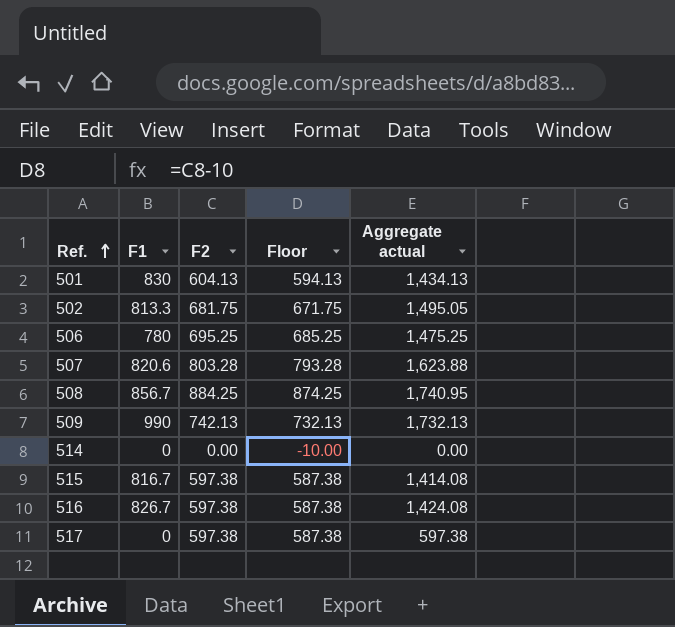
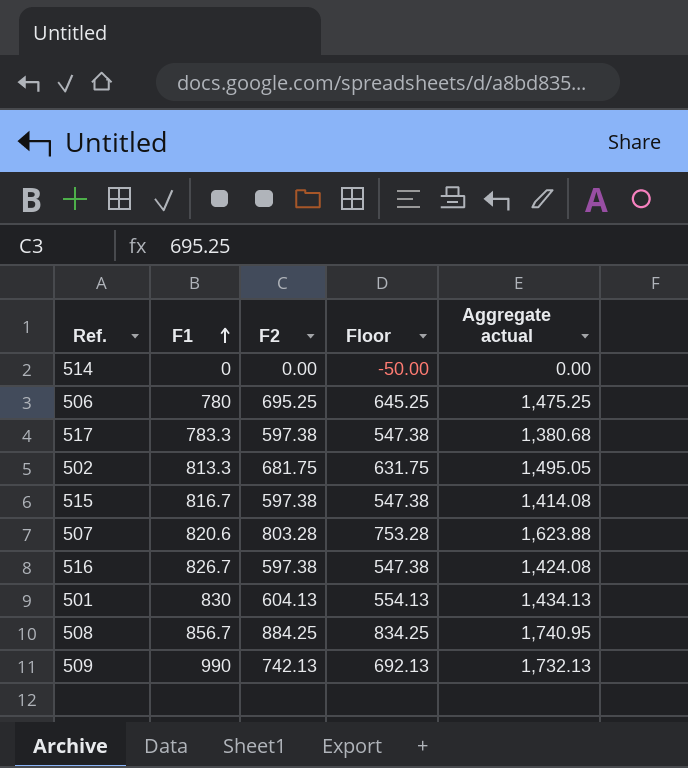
row order: Ref. ascending -> F1 ascending
column Floor | formula: [F2] - 10 -> [F2] - 50
517 | F1: 0 -> 783.3
517 | Aggregate actual: 597.38 -> 1,380.68

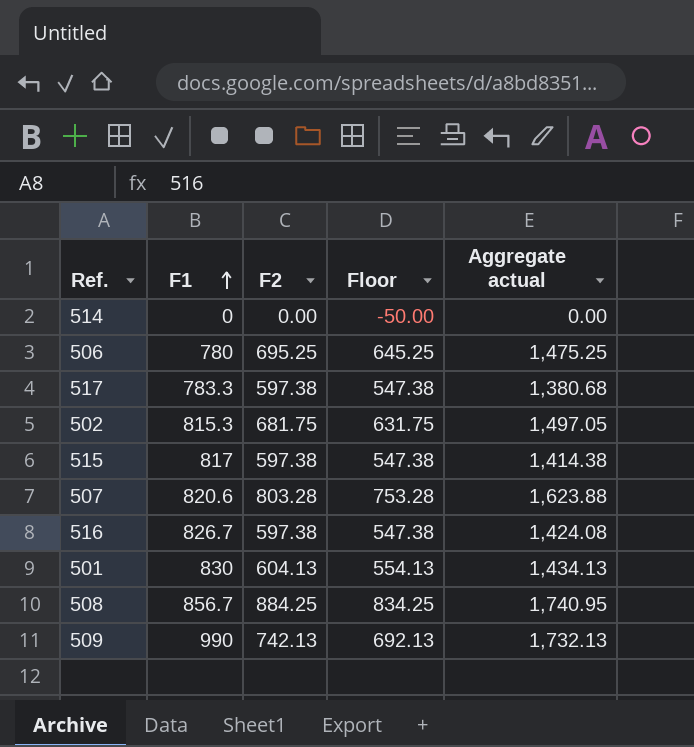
502 | F1: 813.3 -> 815.3
502 | Aggregate actual: 1,495.05 -> 1,497.05
515 | F1: 816.7 -> 817
515 | Aggregate actual: 1,414.08 -> 1,414.38

